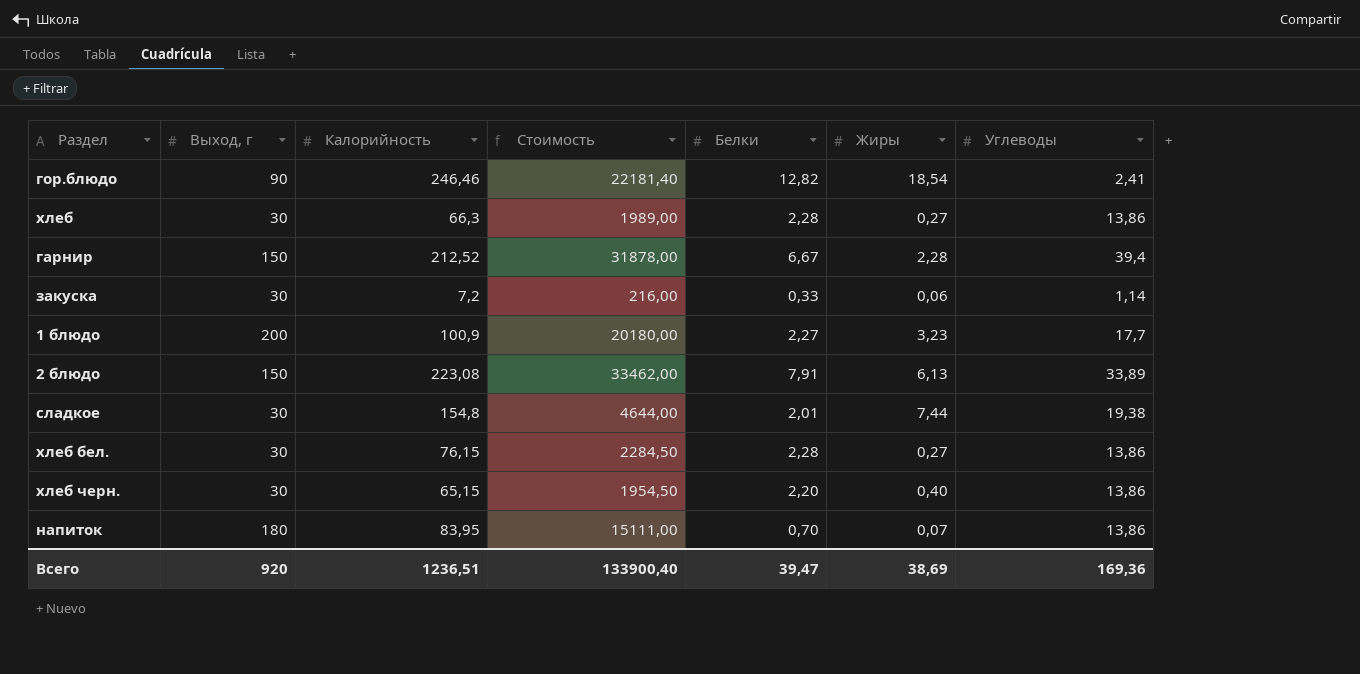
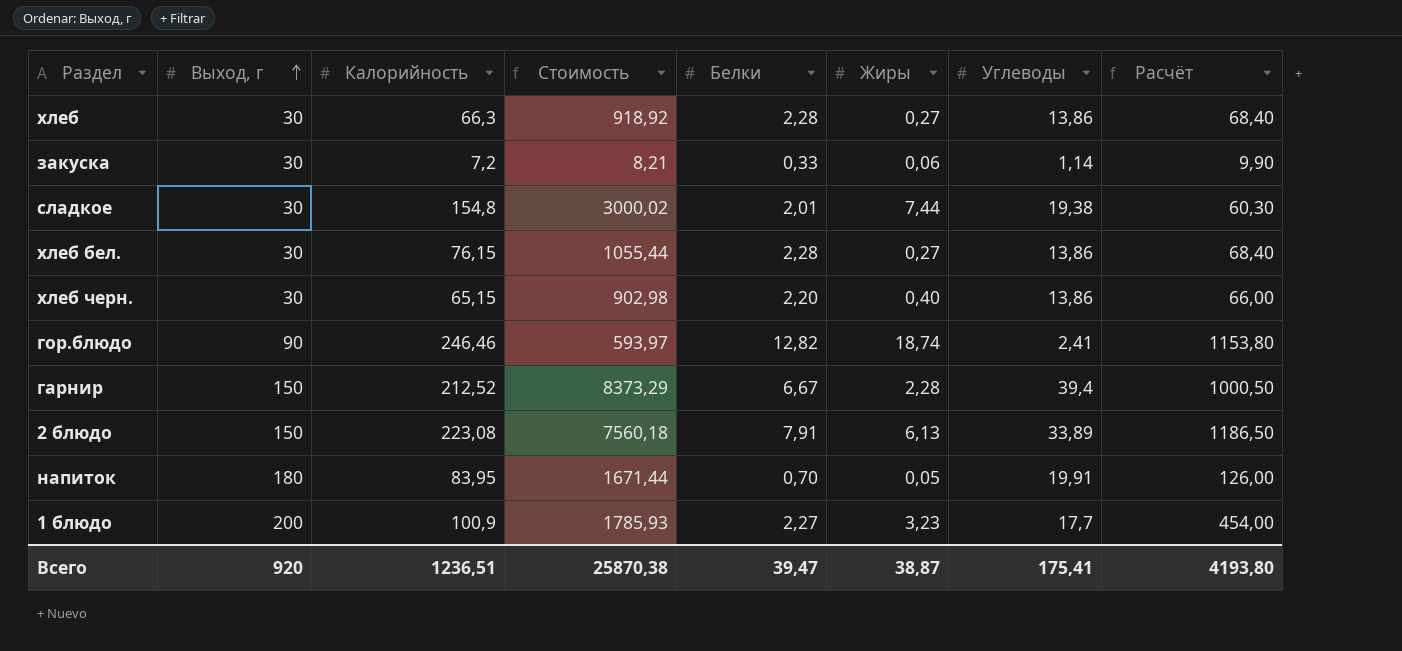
row order: none -> Выход, г ascending
column Стоимость | formula: [Выход, г] * [Калорийность] -> [Калорийность] * [Углеводы]
column Расчёт | formula: none -> [Выход, г] * [Белки]
гор.блюдо | Жиры: 18,54 -> 18,74
напиток | Жиры: 0,07 -> 0,05
напиток | Углеводы: 13,86 -> 19,91
Всего | Стоимость: 133900,40 -> 25870,38
Всего | Жиры: 38,69 -> 38,87
Всего | Углеводы: 169,36 -> 175,41

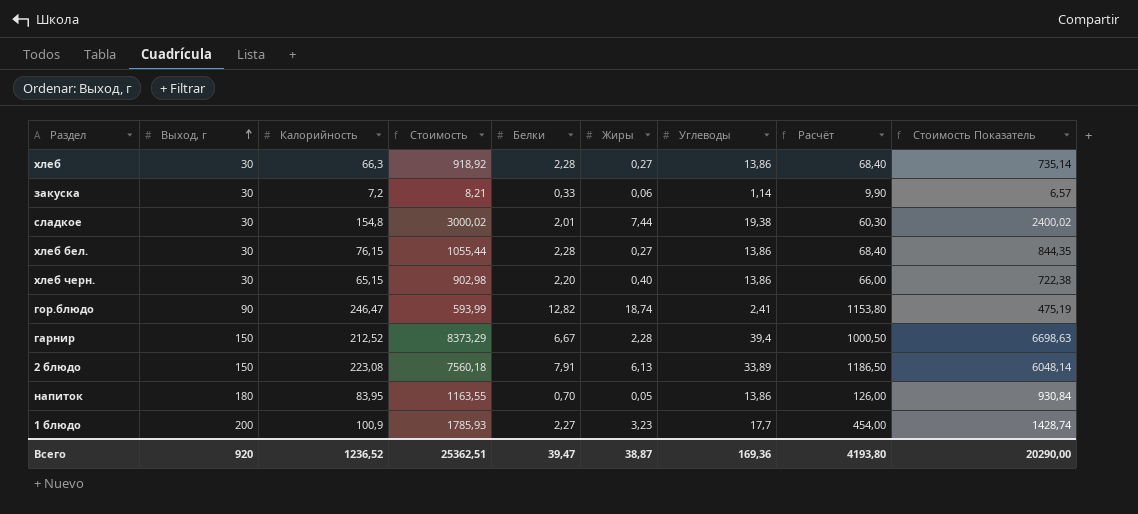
column Стоимость Показатель | formula: none -> [Стоимость] * 0,8
гор.блюдо | Калорийность: 246,46 -> 246,47
гор.блюдо | Стоимость: 593,97 -> 593,99
напиток | Стоимость: 1671,44 -> 1163,55
напиток | Углеводы: 19,91 -> 13,86
Всего | Калорийность: 1236,51 -> 1236,52
Всего | Стоимость: 25870,38 -> 25362,51
Всего | Углеводы: 175,41 -> 169,36

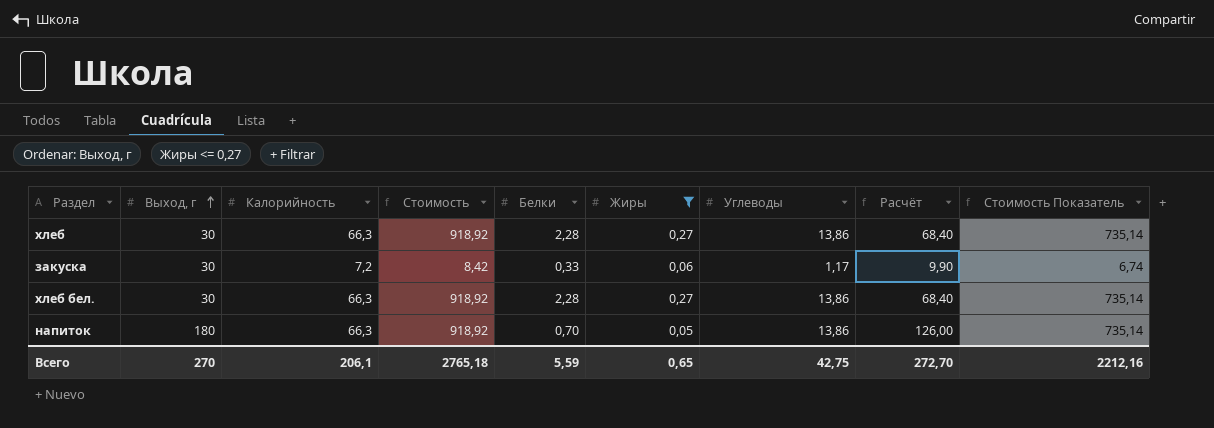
filter: none -> Жиры <= 0,27
закуска | Стоимость: 8,21 -> 8,42
закуска | Углеводы: 1,14 -> 1,17
закуска | Стоимость Показатель: 6,57 -> 6,74
хлеб бел. | Калорийность: 76,15 -> 66,3
хлеб бел. | Стоимость: 1055,44 -> 918,92
хлеб бел. | Стоимость Показатель: 844,35 -> 735,14
напиток | Калорийность: 83,95 -> 66,3
напиток | Стоимость: 1163,55 -> 918,92
напиток | Стоимость Показатель: 930,84 -> 735,14
Всего | Выход, г: 920 -> 270
Всего | Калорийность: 1236,52 -> 206,1
Всего | Стоимость: 25362,51 -> 2765,18
Всего | Белки: 39,47 -> 5,59
Всего | Жиры: 38,87 -> 0,65
Всего | Углеводы: 169,36 -> 42,75
Всего | Расчёт: 4193,80 -> 272,70
Всего | Стоимость Показатель: 20290,00 -> 2212,16

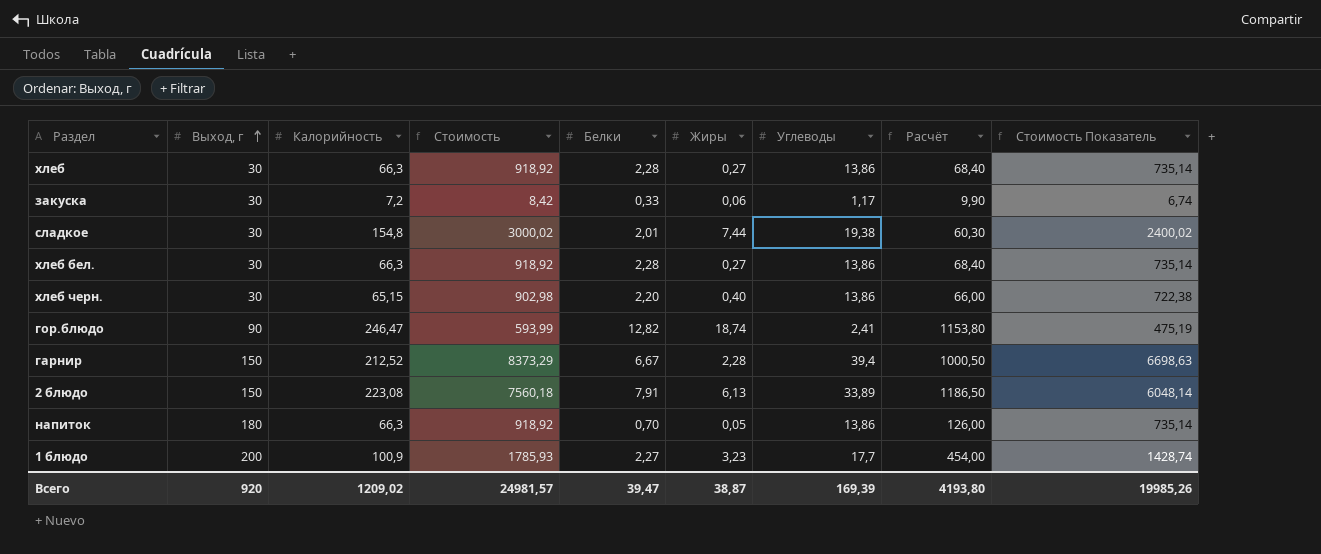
filter: Жиры <= 0,27 -> none
Всего | Выход, г: 270 -> 920
Всего | Калорийность: 206,1 -> 1209,02
Всего | Стоимость: 2765,18 -> 24981,57
Всего | Белки: 5,59 -> 39,47
Всего | Жиры: 0,65 -> 38,87
Всего | Углеводы: 42,75 -> 169,39
Всего | Расчёт: 272,70 -> 4193,80
Всего | Стоимость Показатель: 2212,16 -> 19985,26

